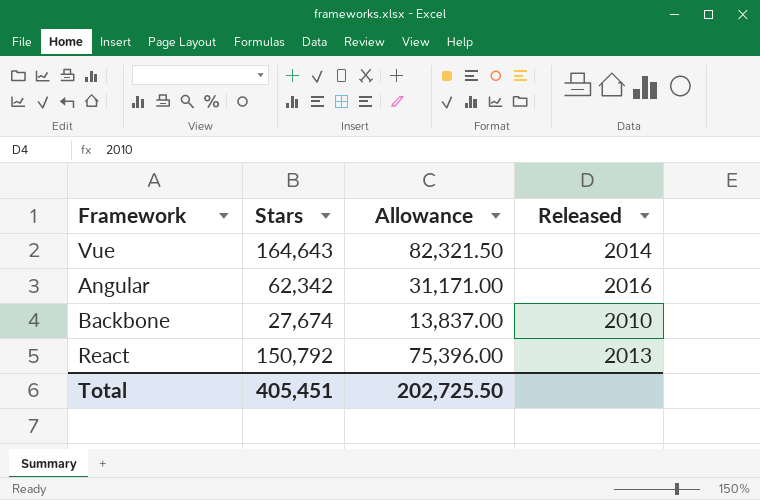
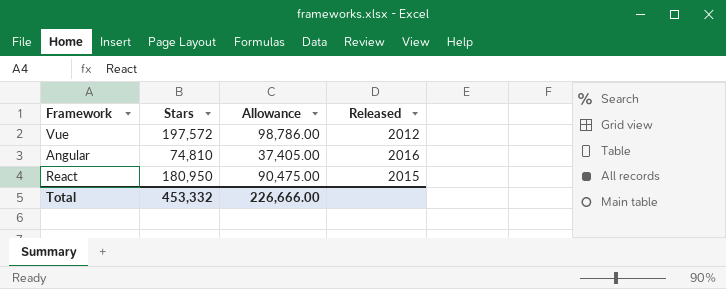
row Backbone: 27,674 | 13,837.00 | 2010 -> none
Vue | Stars: 164,643 -> 197,572
Vue | Allowance: 82,321.50 -> 98,786.00
Vue | Released: 2014 -> 2012
Angular | Stars: 62,342 -> 74,810
Angular | Allowance: 31,171.00 -> 37,405.00
React | Stars: 150,792 -> 180,950
React | Allowance: 75,396.00 -> 90,475.00
React | Released: 2013 -> 2015
Total | Stars: 405,451 -> 453,332
Total | Allowance: 202,725.50 -> 226,666.00

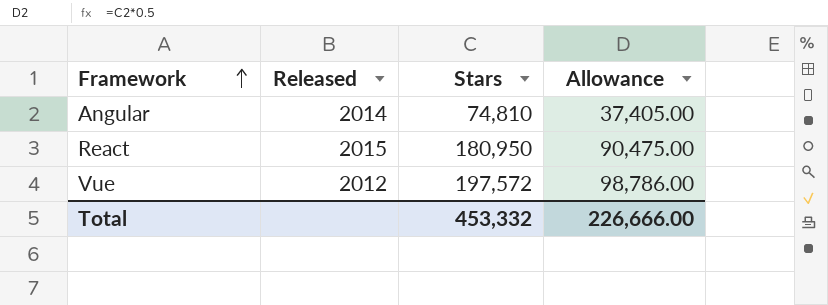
row order: none -> Framework ascending
column Released | position: 4 -> 2
Angular | Released: 2016 -> 2014

